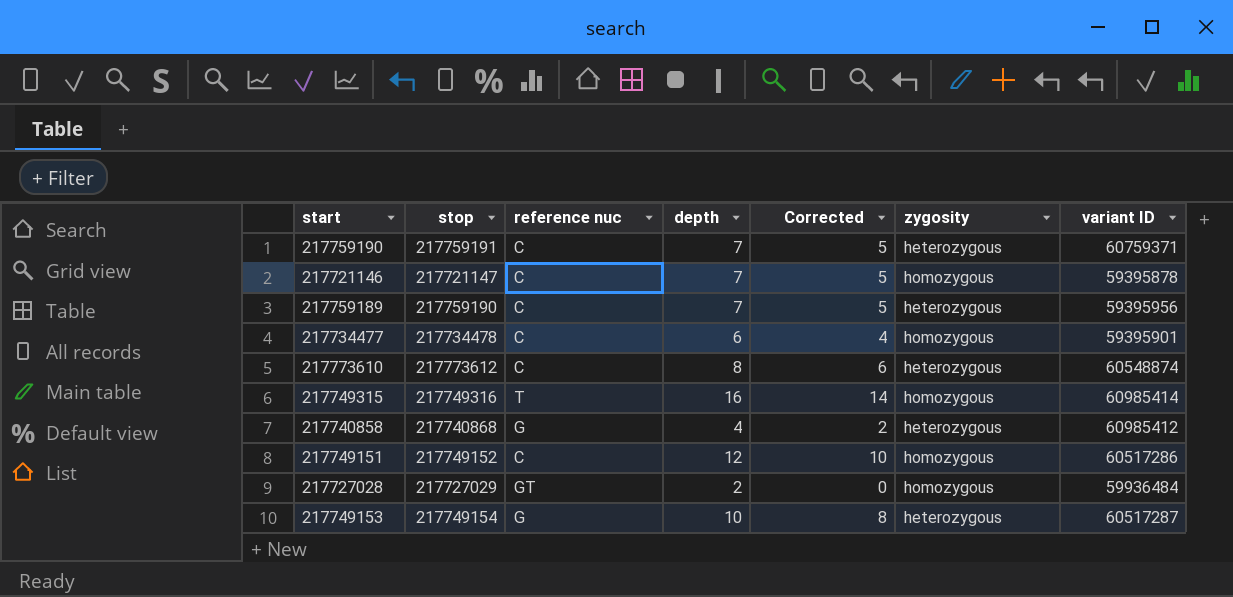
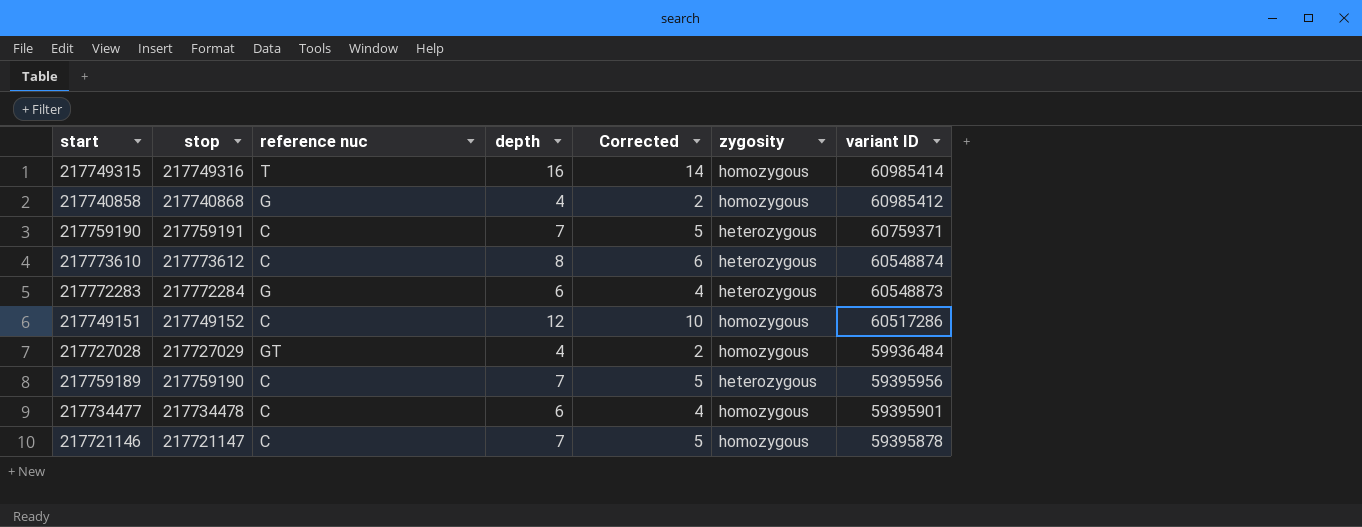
row order: none -> variant ID descending
row 217749153: 217749154 | G | 10 | 8 | heterozygous | 60517287 -> none
217740858 | zygosity: heterozygous -> homozygous
row 217772283: none -> 217772284 | G | 6 | 4 | heterozygous | 60548873
217727028 | depth: 2 -> 4
217727028 | Corrected: 0 -> 2

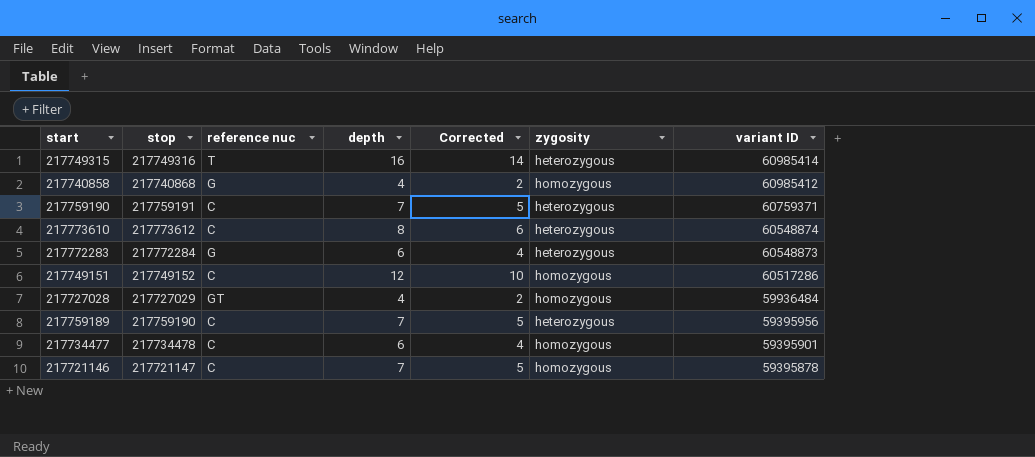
217749315 | zygosity: homozygous -> heterozygous

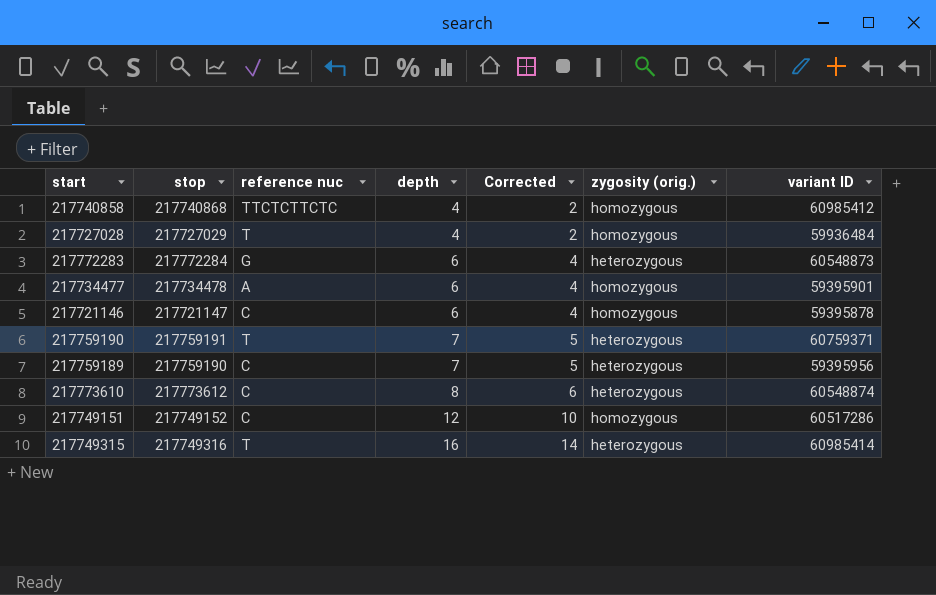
row order: variant ID descending -> depth ascending
column name: zygosity -> zygosity (orig.)
217740858 | reference nuc: G -> TTCTCTTCTC
217727028 | reference nuc: GT -> T
217734477 | reference nuc: C -> A
217721146 | depth: 7 -> 6
217721146 | Corrected: 5 -> 4
217759190 | reference nuc: C -> T

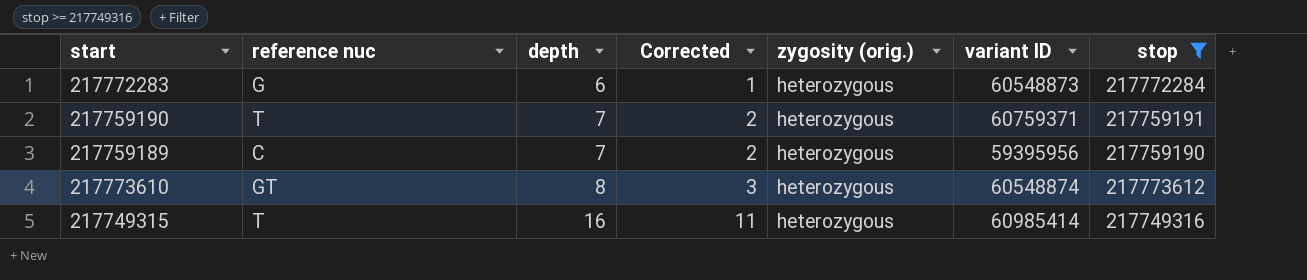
filter: none -> stop >= 217749316
column Corrected | formula: [depth] - 2 -> [depth] - 5
column stop | position: 2 -> 7
217773610 | reference nuc: C -> GT

